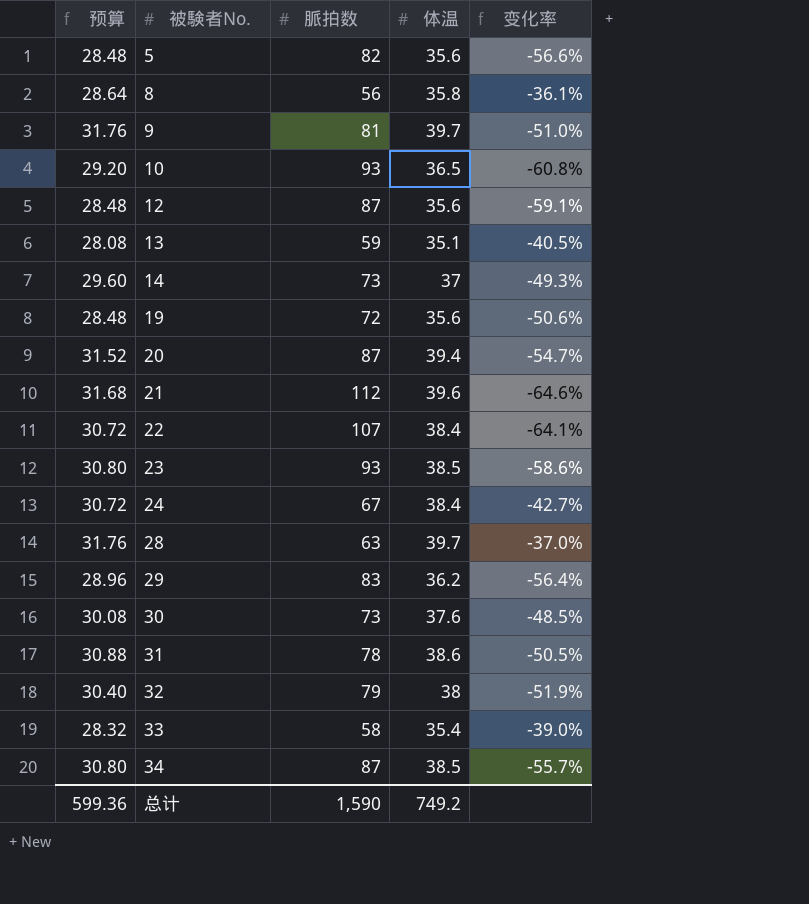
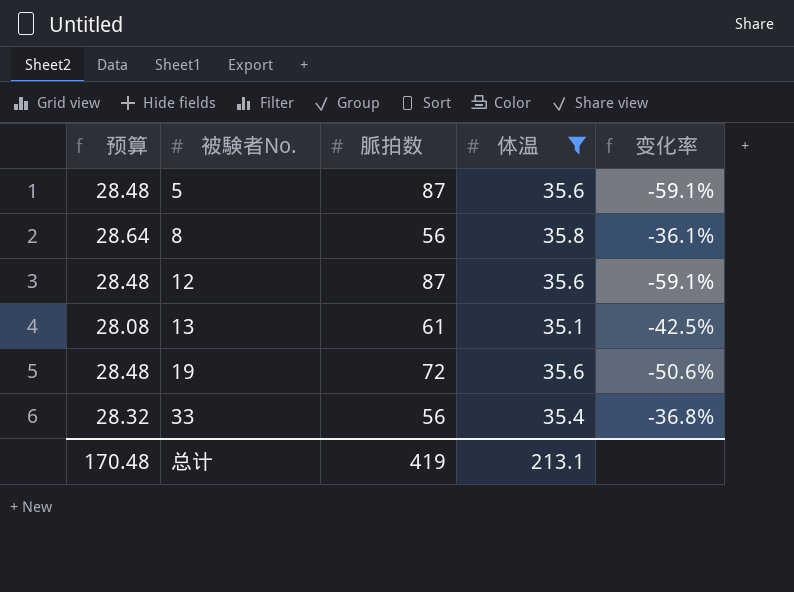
filter: none -> 体温 <= 35.8
5 | 脈拍数: 82 -> 87
5 | 变化率: -56.6% -> -59.1%
13 | 脈拍数: 59 -> 61
13 | 变化率: -40.5% -> -42.5%
33 | 脈拍数: 58 -> 56
33 | 变化率: -39.0% -> -36.8%
总计 | 预算: 599.36 -> 170.48
总计 | 脈拍数: 1,590 -> 419
总计 | 体温: 749.2 -> 213.1

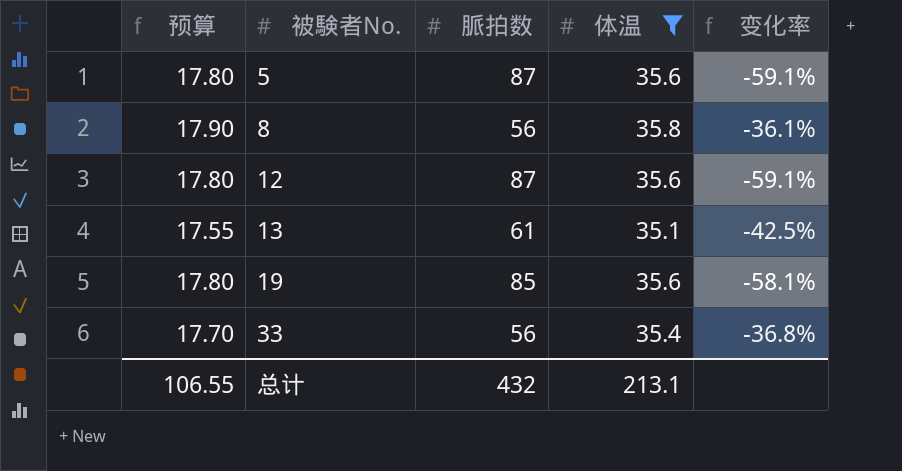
column 预算 | formula: [体温] * 0.8 -> [体温] * 0.5
19 | 脈拍数: 72 -> 85
19 | 变化率: -50.6% -> -58.1%
总计 | 预算: 170.48 -> 106.55
总计 | 脈拍数: 419 -> 432

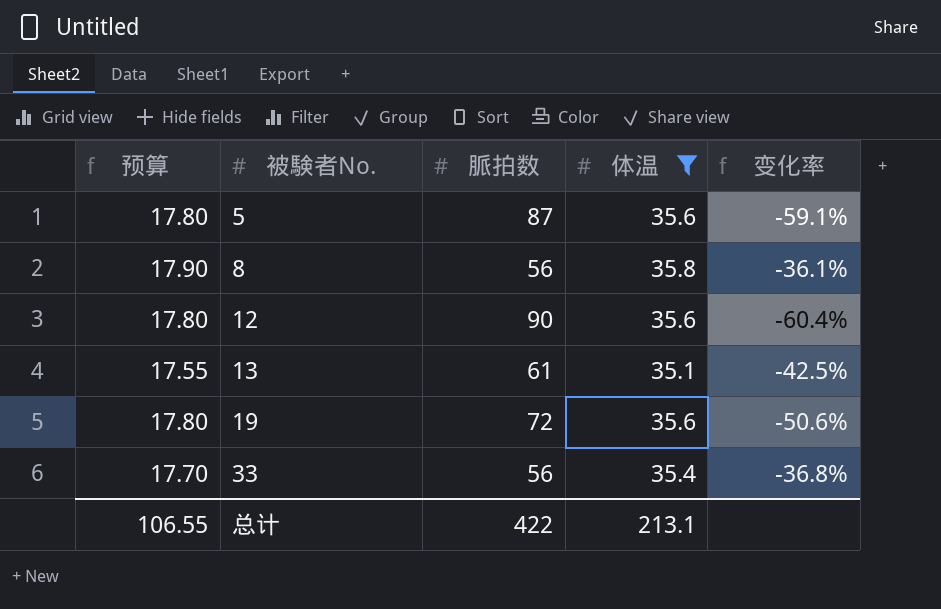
12 | 脈拍数: 87 -> 90
12 | 变化率: -59.1% -> -60.4%
19 | 脈拍数: 85 -> 72
19 | 变化率: -58.1% -> -50.6%
总计 | 脈拍数: 432 -> 422

